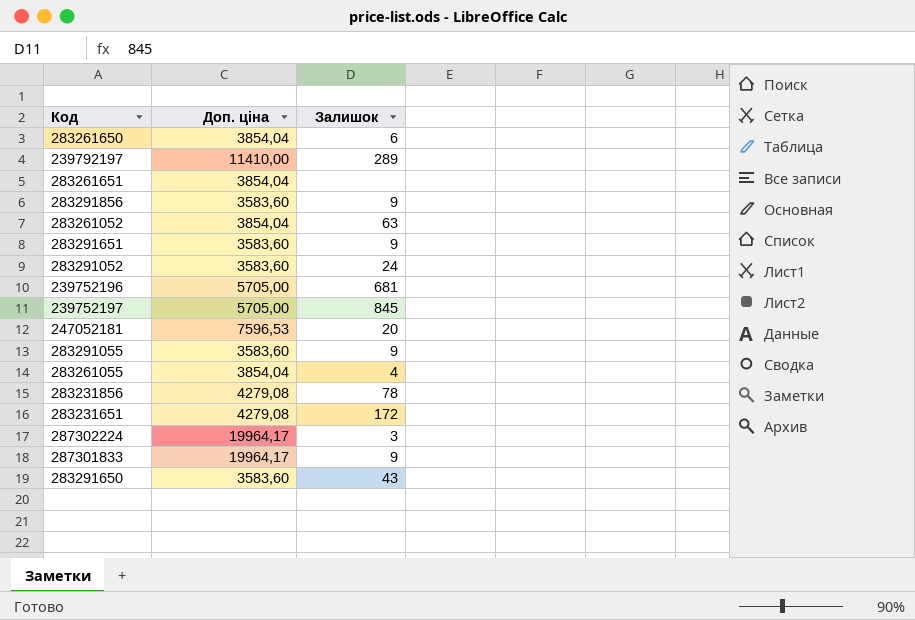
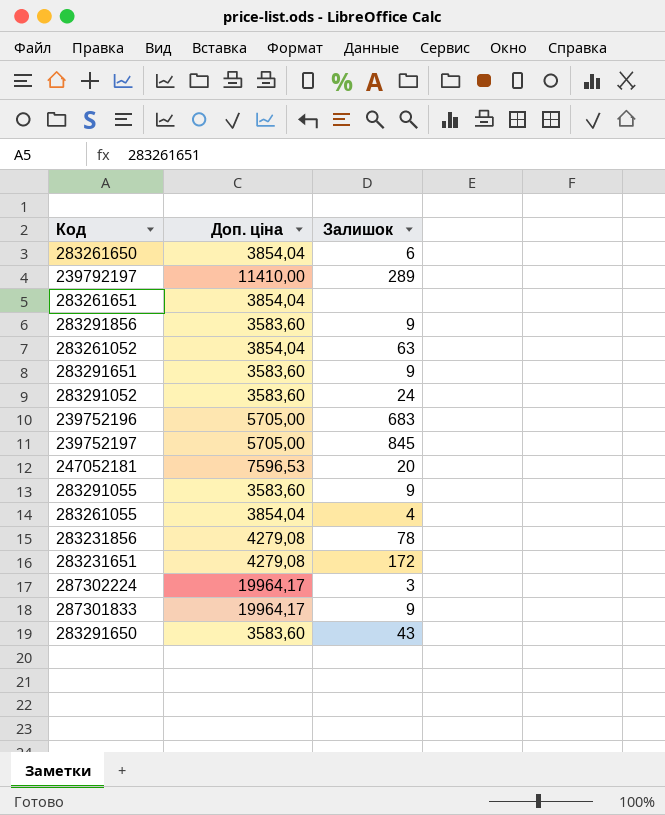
239752196 | Залишок: 681 -> 683

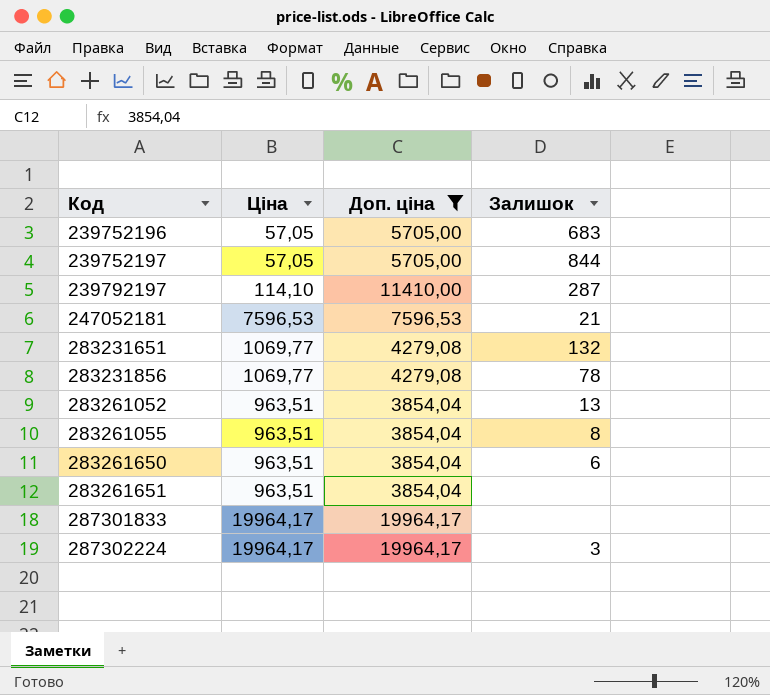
filter: none -> Доп. ціна != 3583,60
row order: none -> Код ascending
column Ціна | position: none -> 2
239752197 | Залишок: 845 -> 844
239792197 | Залишок: 289 -> 287
247052181 | Залишок: 20 -> 21
283231651 | Залишок: 172 -> 132
283261052 | Залишок: 63 -> 13
283261055 | Залишок: 4 -> 8
287301833 | Залишок: 9 -> none

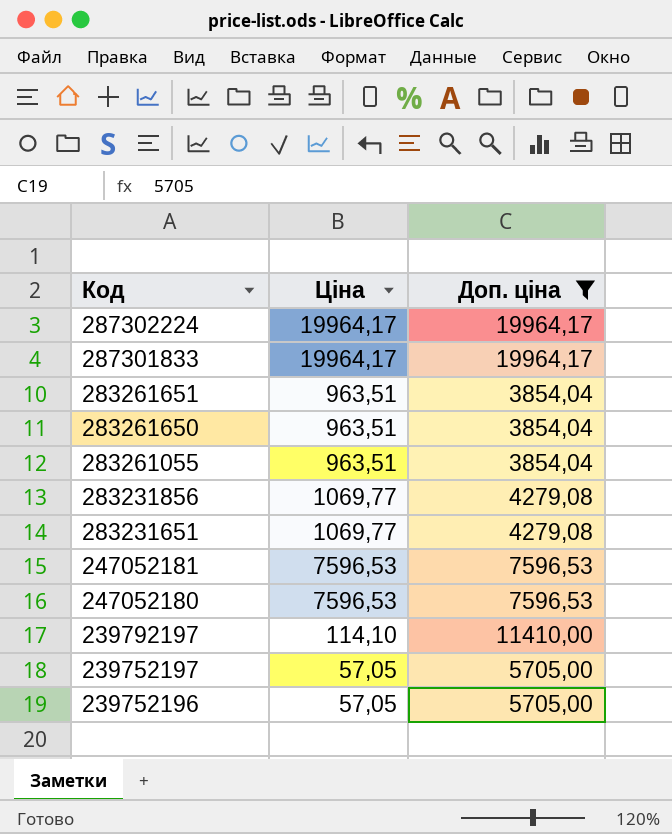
row order: Код ascending -> Код descending
column Залишок | position: 4 -> none
row 283261052: 963,51 | 3854,04 | 13 -> none
row 247052180: none -> 7596,53 | 7596,53

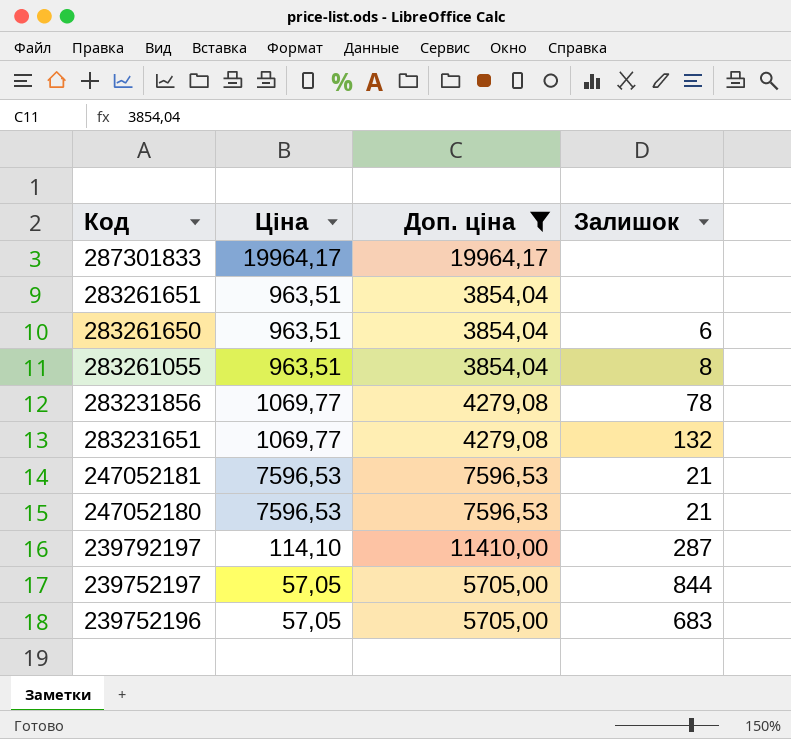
column Залишок | position: none -> 4
row 287302224: 19964,17 | 19964,17 -> none

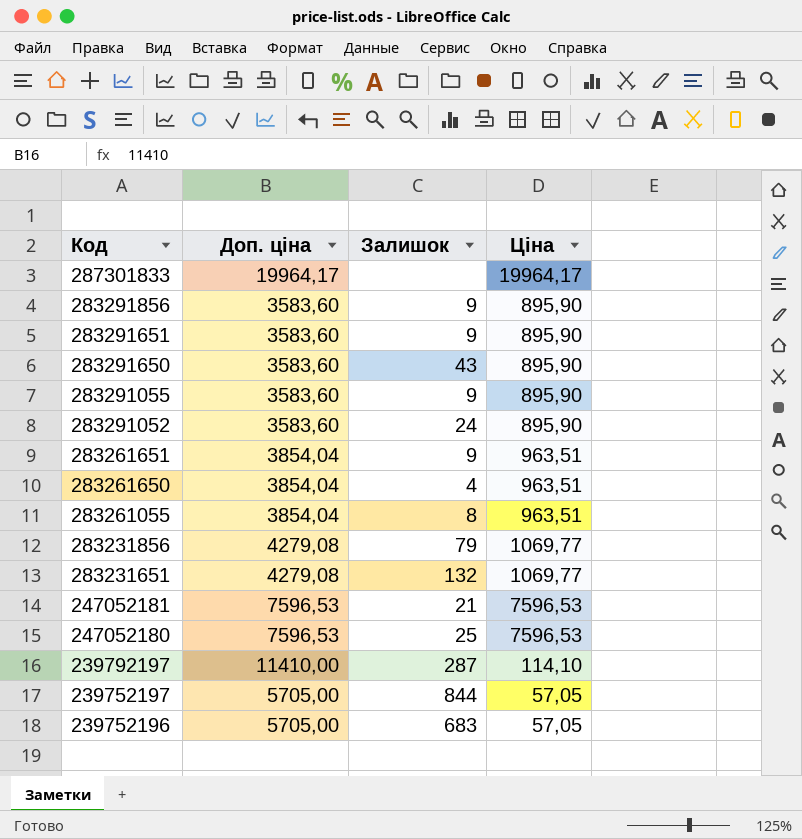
filter: Доп. ціна != 3583,60 -> none
column Ціна | position: 2 -> 4
283261651 | Залишок: none -> 9
283261650 | Залишок: 6 -> 4
283231856 | Залишок: 78 -> 79
247052180 | Залишок: 21 -> 25

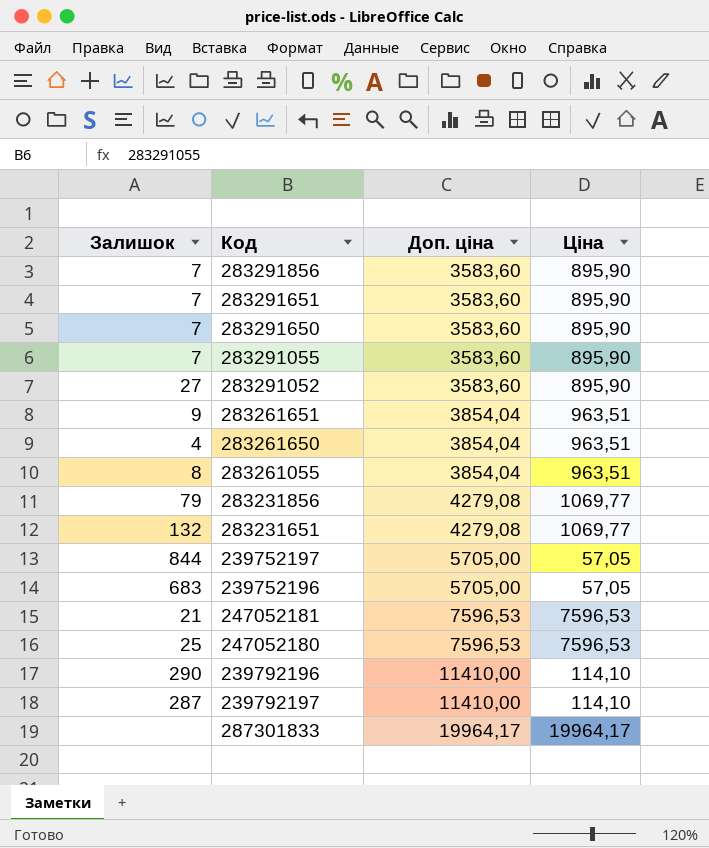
row order: Код descending -> Доп. ціна ascending
column Залишок | position: 3 -> 1
283291856 | Залишок: 9 -> 7
283291651 | Залишок: 9 -> 7
283291650 | Залишок: 43 -> 7
283291055 | Залишок: 9 -> 7
283291052 | Залишок: 24 -> 27
row 239792196: none -> 290 | 11410,00 | 114,10

